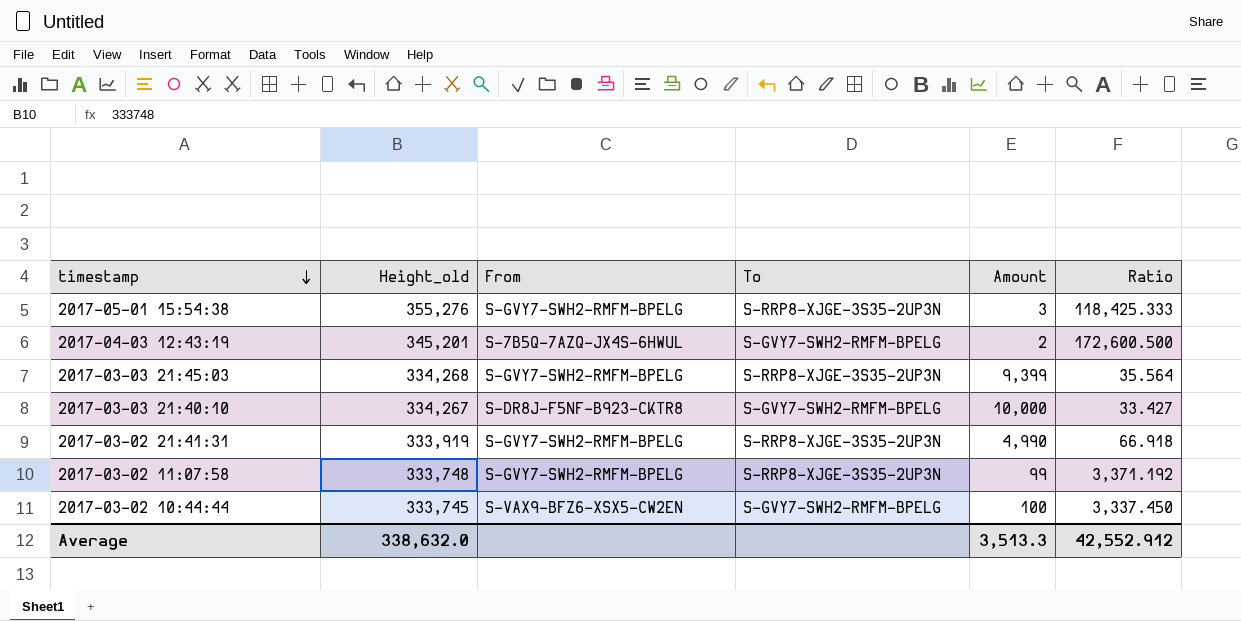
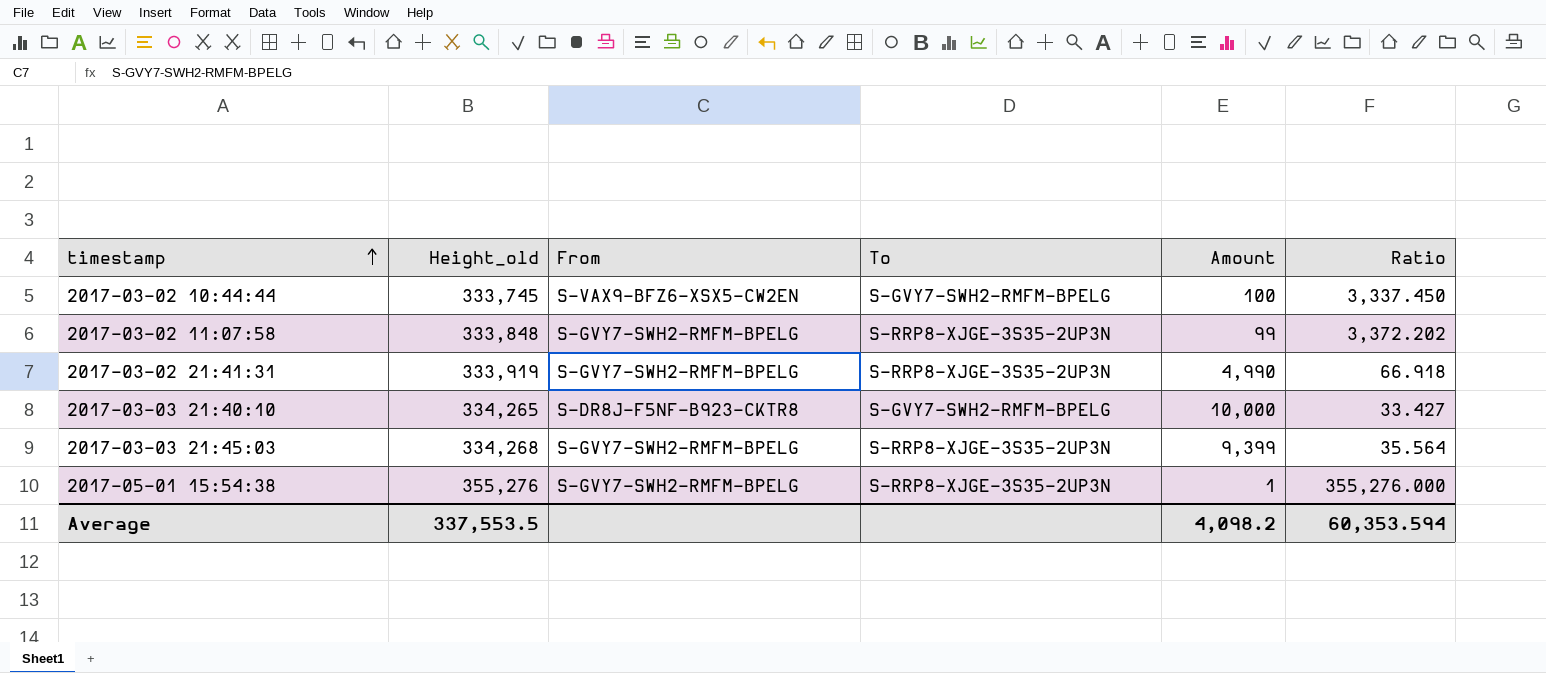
row order: timestamp descending -> timestamp ascending
row 2017-04-03 12:43:19: 345,201 | S-7B5Q-7AZQ-JX4S-6HWUL | S-GVY7-SWH2-RMFM-BPELG | 2 | 172,600.500 -> none
2017-03-02 11:07:58 | Height_old: 333,748 -> 333,848
2017-03-02 11:07:58 | Ratio: 3,371.192 -> 3,372.202
2017-03-03 21:40:10 | Height_old: 334,267 -> 334,265
2017-05-01 15:54:38 | Amount: 3 -> 1
2017-05-01 15:54:38 | Ratio: 118,425.333 -> 355,276.000
Average | Height_old: 338,632.0 -> 337,553.5
Average | Amount: 3,513.3 -> 4,098.2
Average | Ratio: 42,552.912 -> 60,353.594

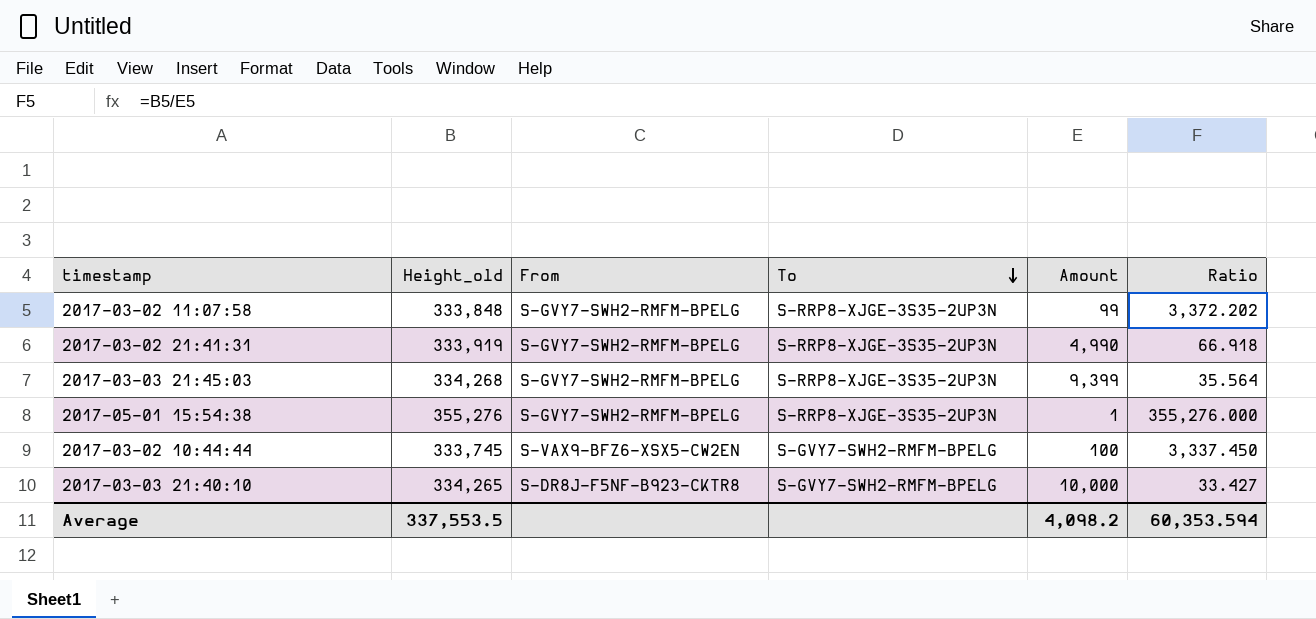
row order: timestamp ascending -> To descending

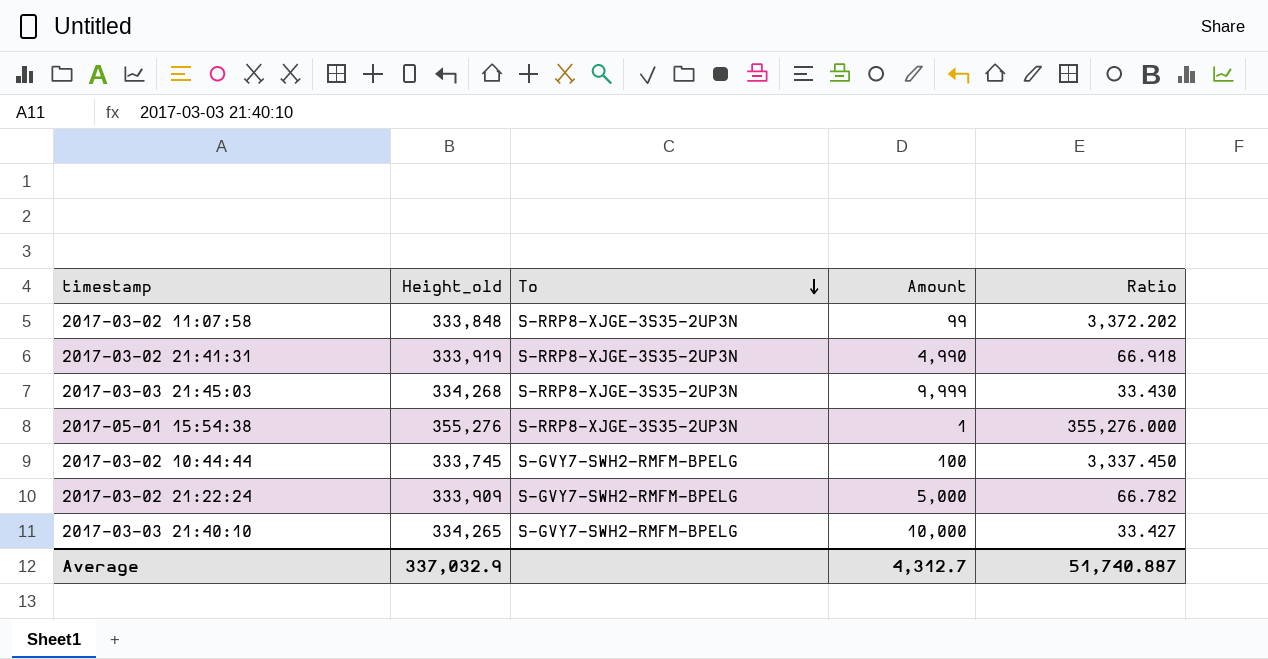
column From | position: 3 -> none
2017-03-03 21:45:03 | Amount: 9,399 -> 9,999
2017-03-03 21:45:03 | Ratio: 35.564 -> 33.430
row 2017-03-02 21:22:24: none -> 333,909 | S-GVY7-SWH2-RMFM-BPELG | 5,000 | 66.782
Average | Height_old: 337,553.5 -> 337,032.9
Average | Amount: 4,098.2 -> 4,312.7
Average | Ratio: 60,353.594 -> 51,740.887

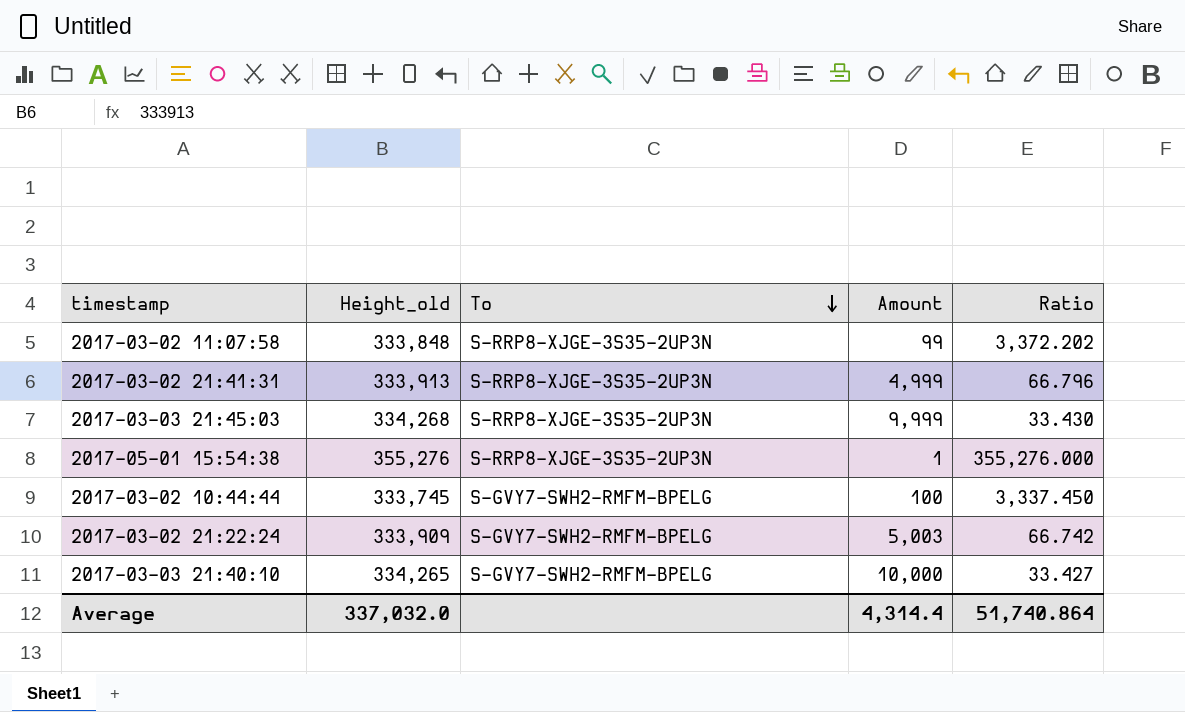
2017-03-02 21:41:31 | Height_old: 333,919 -> 333,913
2017-03-02 21:41:31 | Amount: 4,990 -> 4,999
2017-03-02 21:41:31 | Ratio: 66.918 -> 66.796
2017-03-02 21:22:24 | Amount: 5,000 -> 5,003
2017-03-02 21:22:24 | Ratio: 66.782 -> 66.742
Average | Height_old: 337,032.9 -> 337,032.0
Average | Amount: 4,312.7 -> 4,314.4
Average | Ratio: 51,740.887 -> 51,740.864

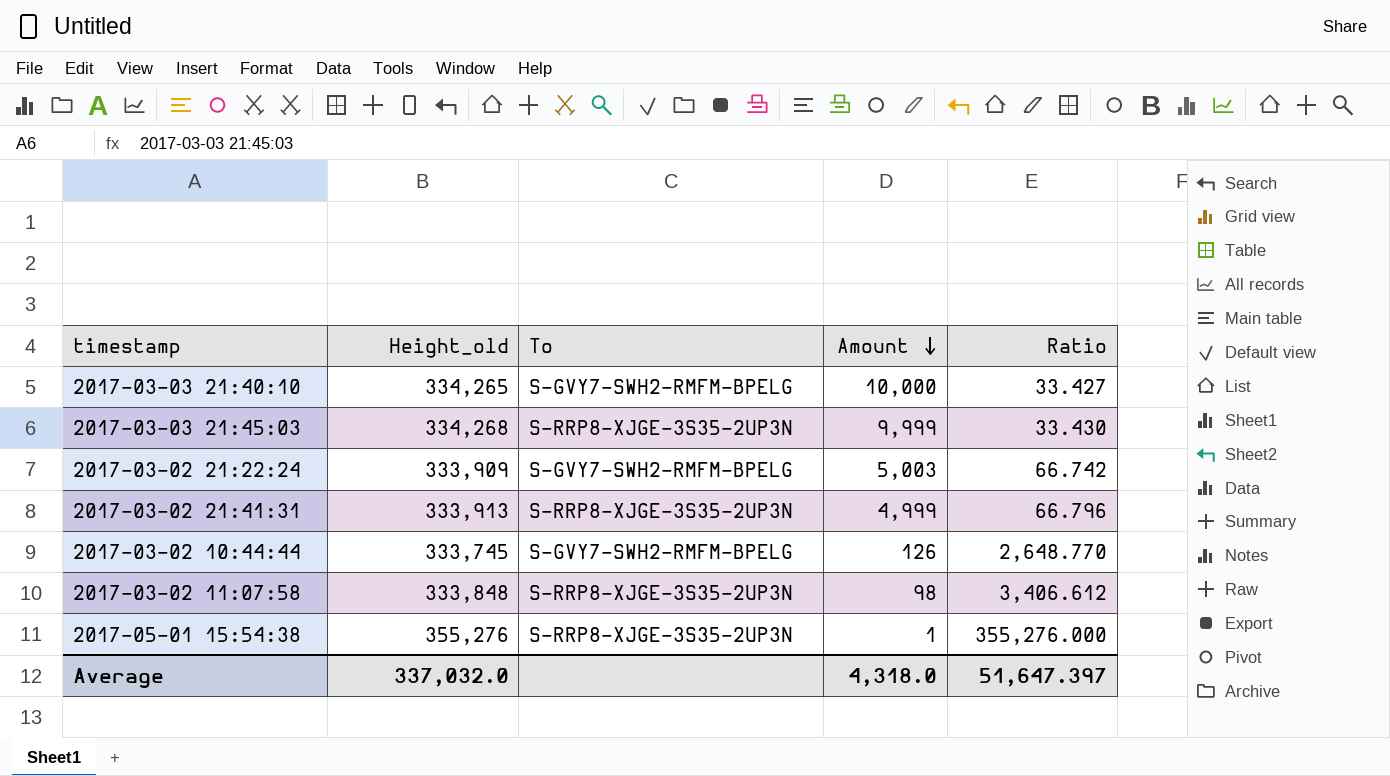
row order: To descending -> Amount descending
2017-03-02 10:44:44 | Amount: 100 -> 126
2017-03-02 10:44:44 | Ratio: 3,337.450 -> 2,648.770
2017-03-02 11:07:58 | Amount: 99 -> 98
2017-03-02 11:07:58 | Ratio: 3,372.202 -> 3,406.612
Average | Amount: 4,314.4 -> 4,318.0
Average | Ratio: 51,740.864 -> 51,647.397

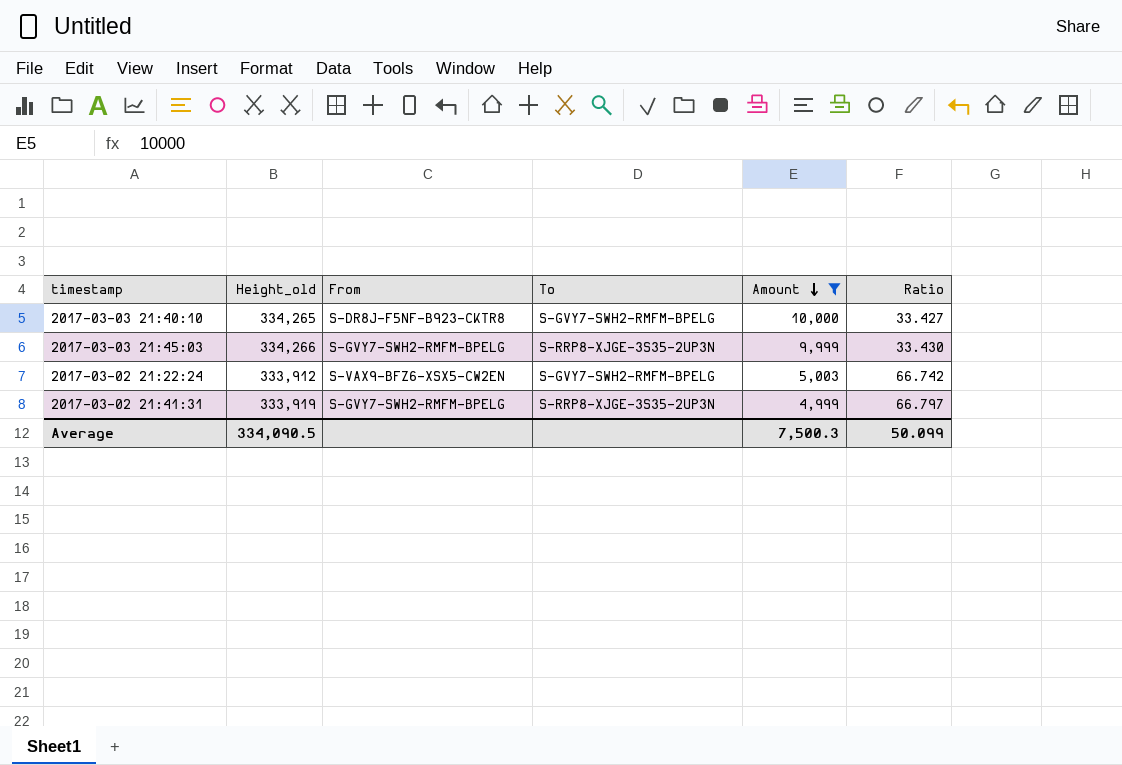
filter: none -> Amount >= 4,999
column From | position: none -> 3
2017-03-03 21:45:03 | Height_old: 334,268 -> 334,266
2017-03-02 21:22:24 | Height_old: 333,909 -> 333,912
2017-03-02 21:41:31 | Height_old: 333,913 -> 333,919
2017-03-02 21:41:31 | Ratio: 66.796 -> 66.797
Average | Height_old: 337,032.0 -> 334,090.5
Average | Amount: 4,318.0 -> 7,500.3
Average | Ratio: 51,647.397 -> 50.099

